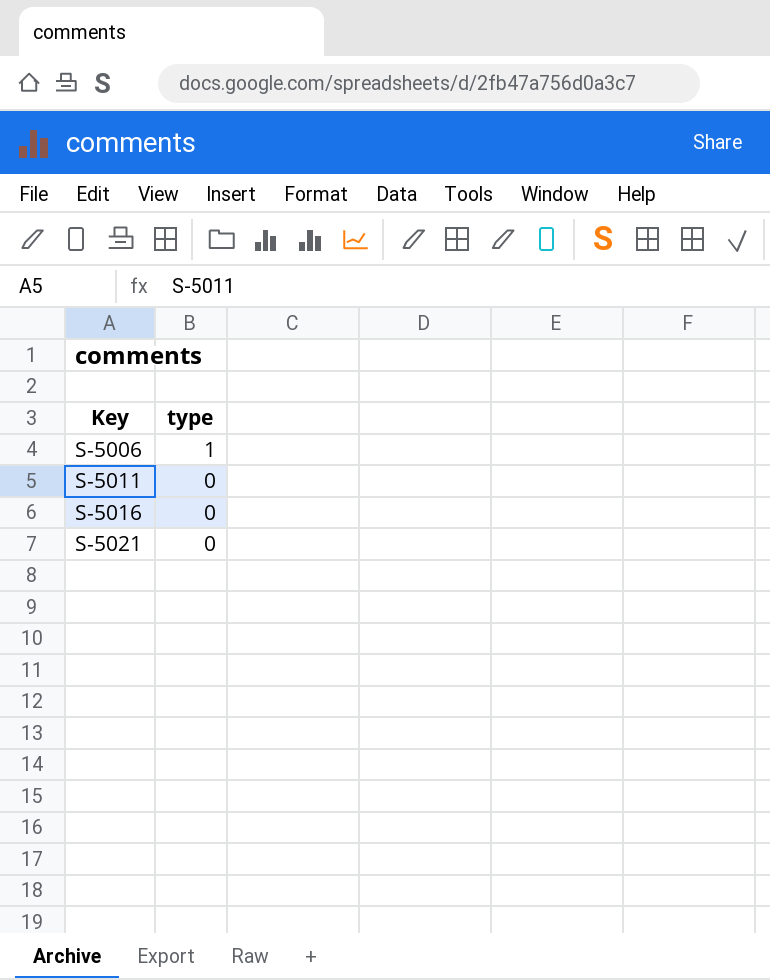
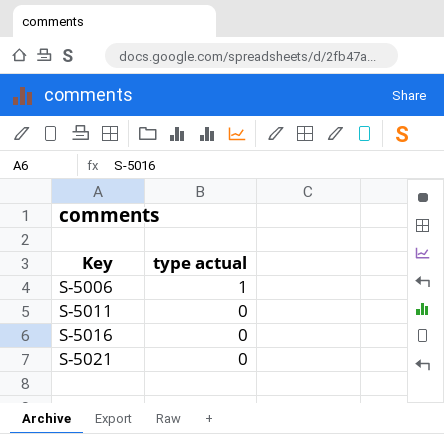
column name: type -> type actual

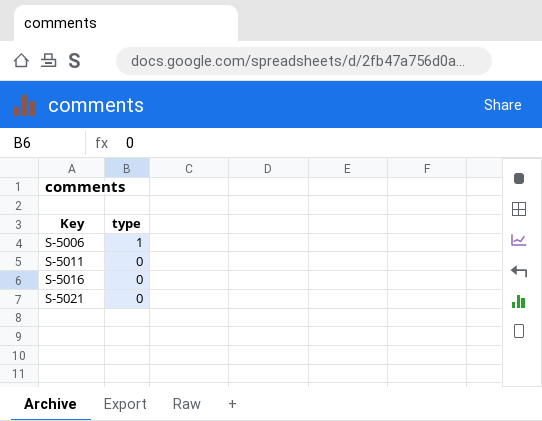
column name: type actual -> type

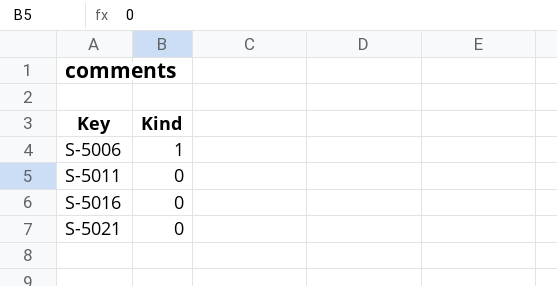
column name: type -> Kind

